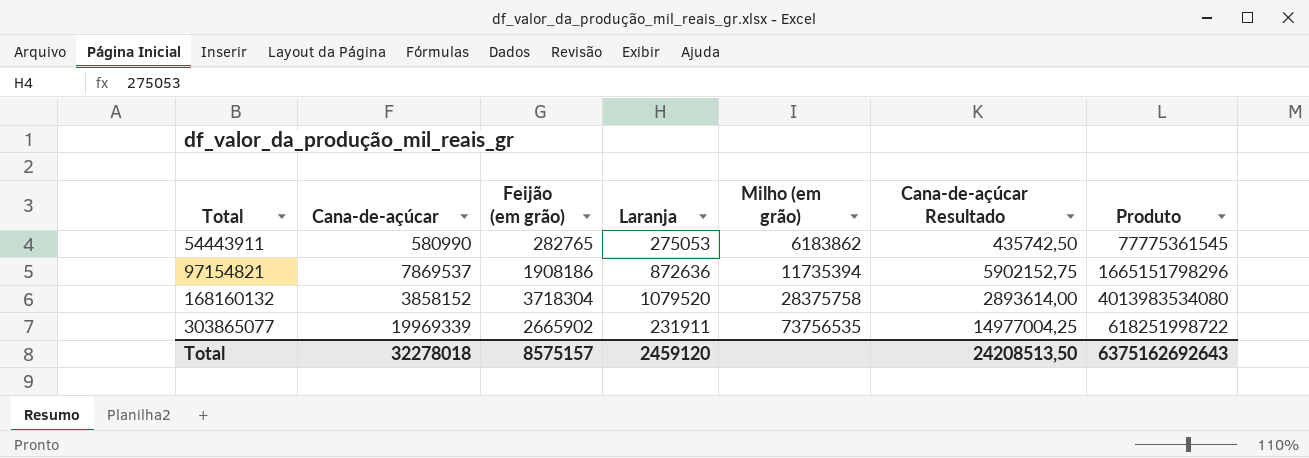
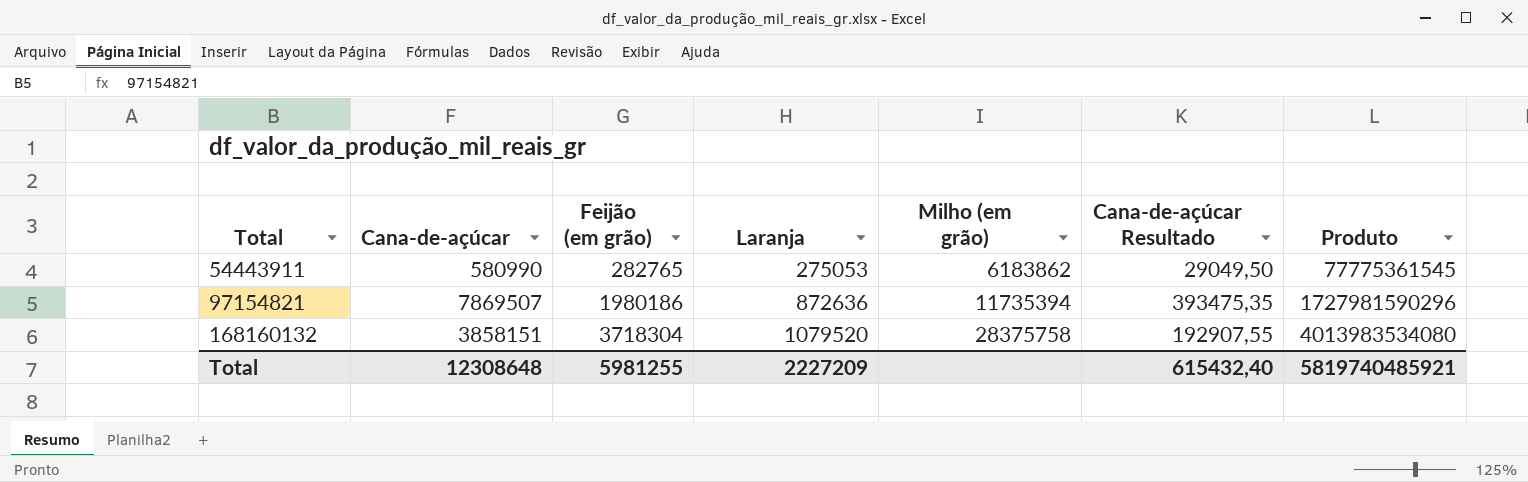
column Cana-de-açúcar Resultado | formula: [Cana-de-açúcar] * 0,75 -> [Cana-de-açúcar] * 0,05
row 303865077: 19969339 | 2665902 | 231911 | 73756535 | 14977004,25 | 618251998722 -> none
97154821 | Cana-de-açúcar: 7869537 -> 7869507
97154821 | Feijão (em grão): 1908186 -> 1980186
97154821 | Produto: 1665151798296 -> 1727981590296
168160132 | Cana-de-açúcar: 3858152 -> 3858151
Total | Cana-de-açúcar: 32278018 -> 12308648
Total | Feijão (em grão): 8575157 -> 5981255
Total | Laranja: 2459120 -> 2227209
Total | Cana-de-açúcar Resultado: 24208513,50 -> 615432,40
Total | Produto: 6375162692643 -> 5819740485921

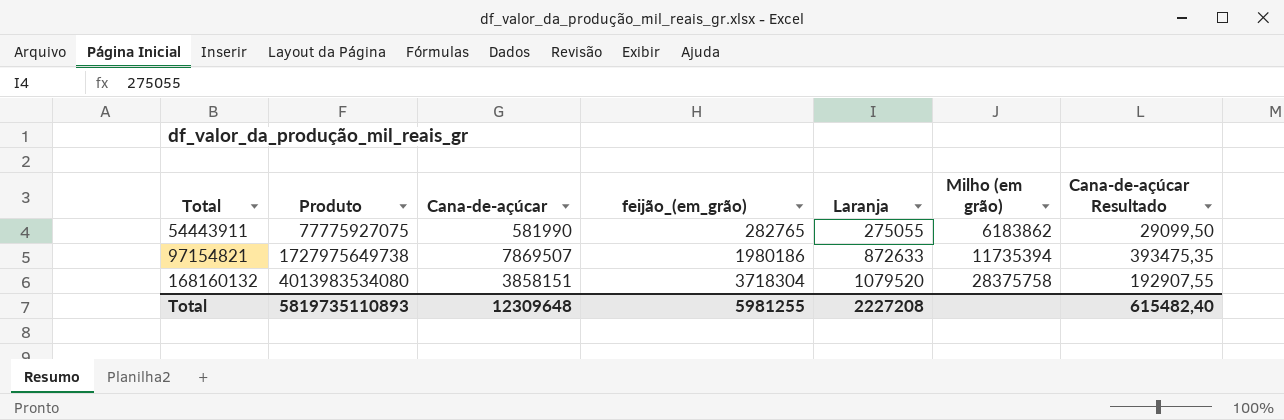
column Produto | position: 7 -> 2
column name: Feijão (em grão) -> feijão_(em_grão)
54443911 | Produto: 77775361545 -> 77775927075
54443911 | Cana-de-açúcar: 580990 -> 581990
54443911 | Laranja: 275053 -> 275055
54443911 | Cana-de-açúcar Resultado: 29049,50 -> 29099,50
97154821 | Produto: 1727981590296 -> 1727975649738
97154821 | Laranja: 872636 -> 872633
Total | Produto: 5819740485921 -> 5819735110893
Total | Cana-de-açúcar: 12308648 -> 12309648
Total | Laranja: 2227209 -> 2227208
Total | Cana-de-açúcar Resultado: 615432,40 -> 615482,40

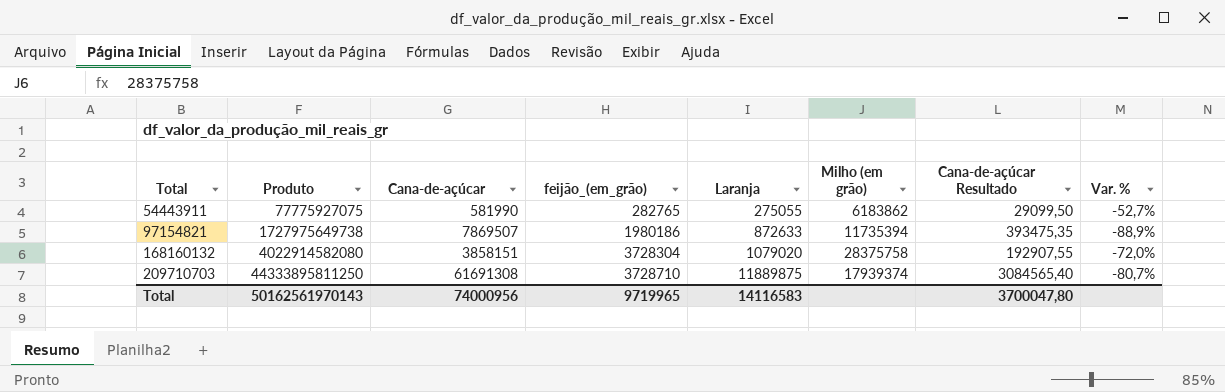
column Var. % | formula: none -> ([Laranja] - [Cana-de-açúcar]) / [Cana-de-açúcar]
168160132 | Produto: 4013983534080 -> 4022914582080
168160132 | feijão_(em_grão): 3718304 -> 3728304
168160132 | Laranja: 1079520 -> 1079020
row 209710703: none -> 44333895811250 | 61691308 | 3728710 | 11889875 | 17939374 | 3084565,40 | -80,7%
Total | Produto: 5819735110893 -> 50162561970143
Total | Cana-de-açúcar: 12309648 -> 74000956
Total | feijão_(em_grão): 5981255 -> 9719965
Total | Laranja: 2227208 -> 14116583
Total | Cana-de-açúcar Resultado: 615482,40 -> 3700047,80

